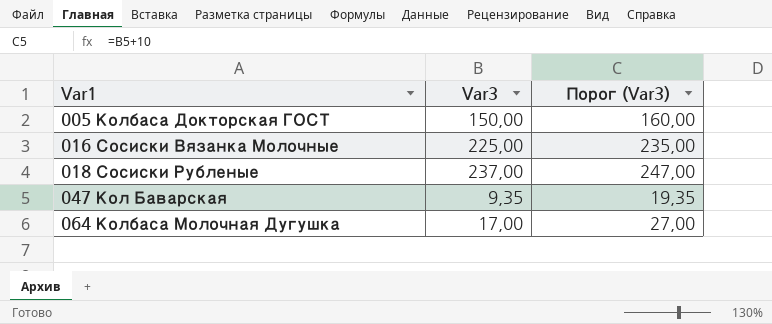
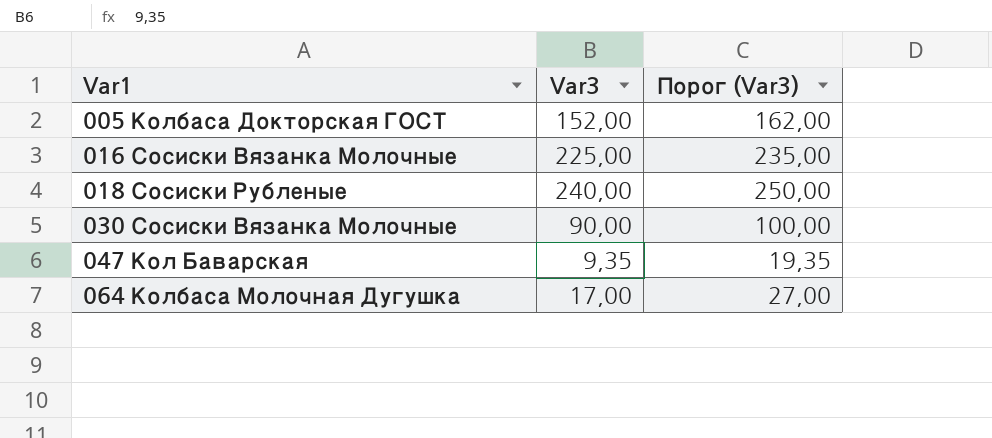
005 Колбаса Докторская ГОСТ | Var3: 150,00 -> 152,00
005 Колбаса Докторская ГОСТ | Порог (Var3): 160,00 -> 162,00
018 Сосиски Рубленые | Var3: 237,00 -> 240,00
018 Сосиски Рубленые | Порог (Var3): 247,00 -> 250,00
row 030 Сосиски Вязанка Молочные: none -> 90,00 | 100,00

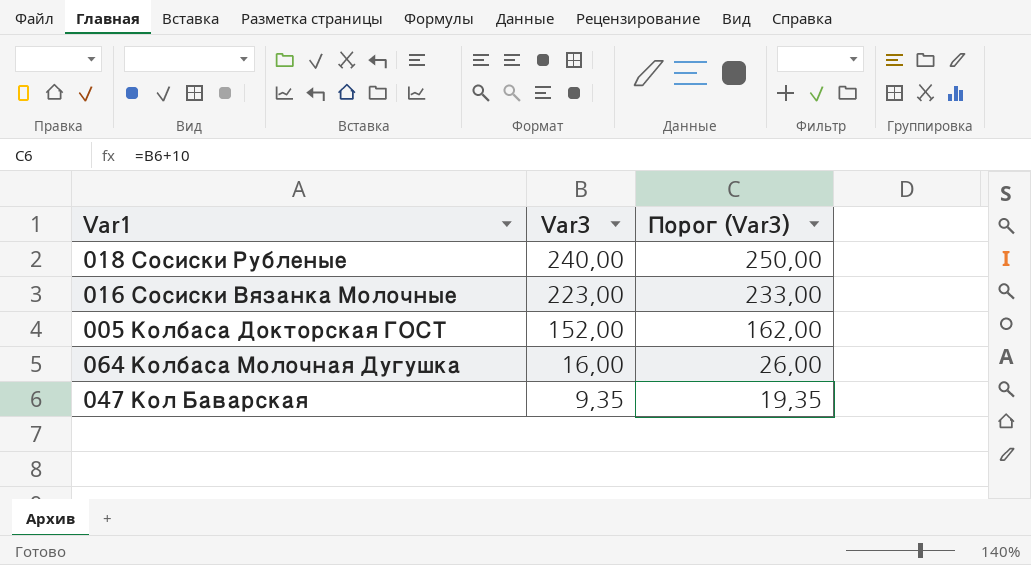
row order: Var1 ascending -> Var3 descending
row 030 Сосиски Вязанка Молочные: 90,00 | 100,00 -> none
016 Сосиски Вязанка Молочные | Var3: 225,00 -> 223,00
016 Сосиски Вязанка Молочные | Порог (Var3): 235,00 -> 233,00
064 Колбаса Молочная Дугушка | Var3: 17,00 -> 16,00
064 Колбаса Молочная Дугушка | Порог (Var3): 27,00 -> 26,00

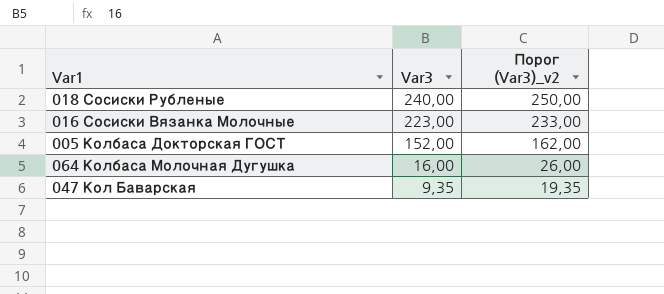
column name: Порог (Var3) -> Порог (Var3)_v2

